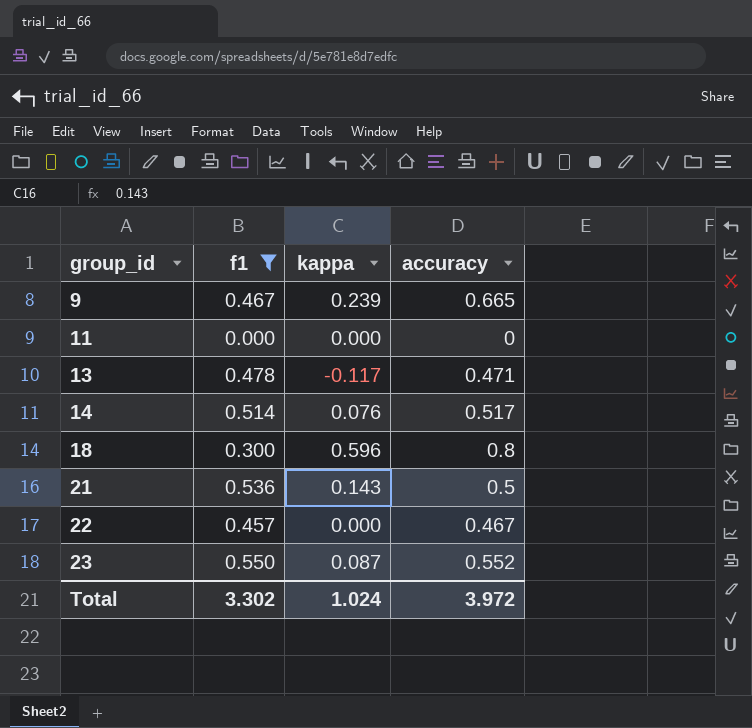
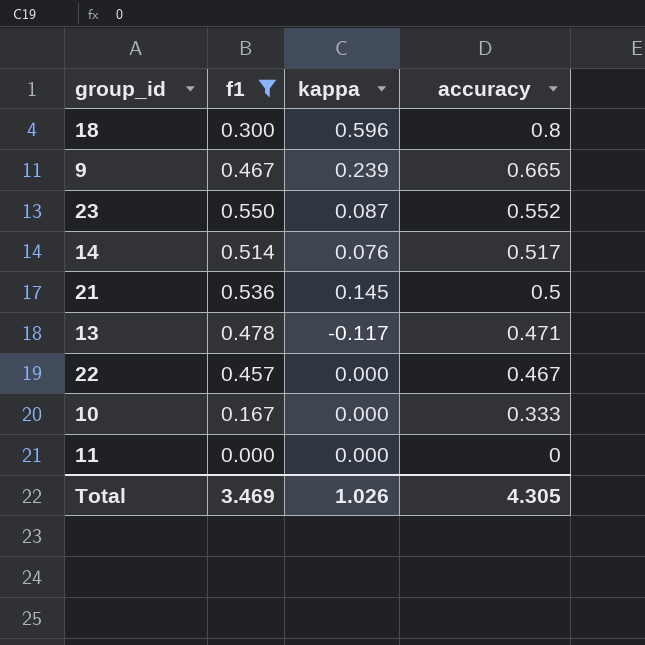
row order: group_id ascending -> accuracy descending
21 | kappa: 0.143 -> 0.145
row 10: none -> 0.167 | 0.000 | 0.333
Total | f1: 3.302 -> 3.469
Total | kappa: 1.024 -> 1.026
Total | accuracy: 3.972 -> 4.305

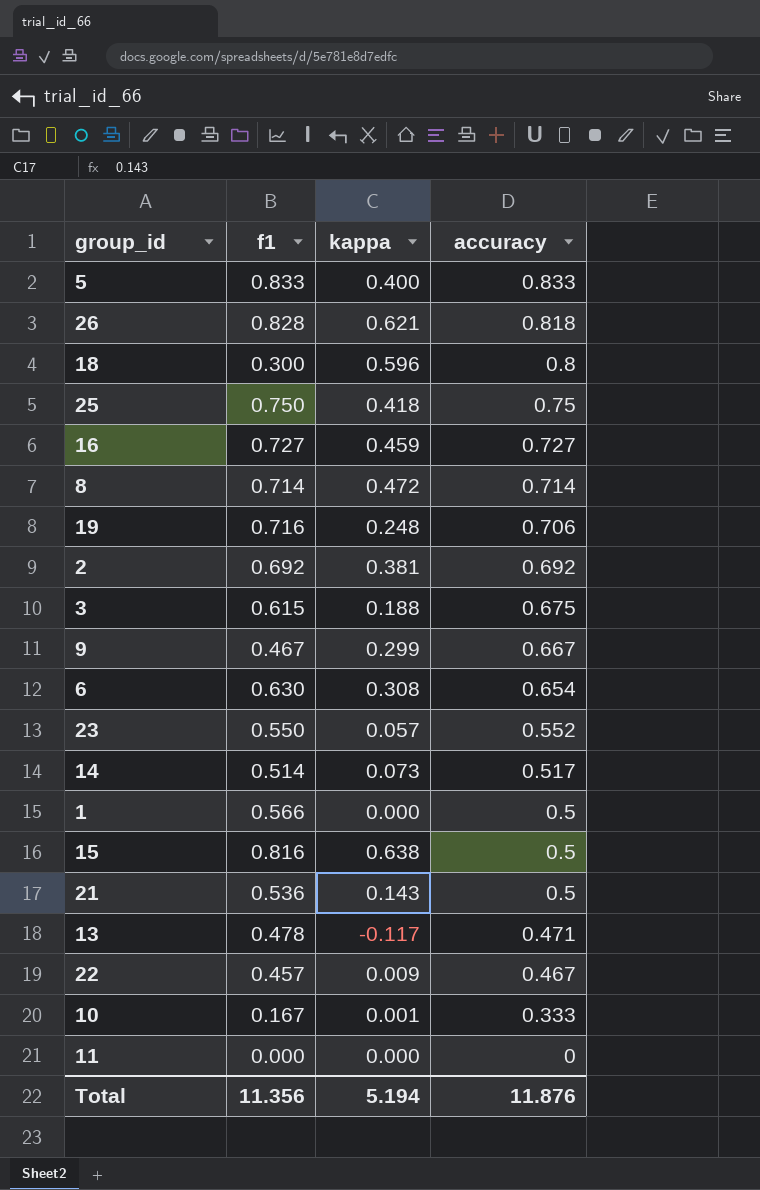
filter: f1 <= 0.550 -> none
9 | kappa: 0.239 -> 0.299
9 | accuracy: 0.665 -> 0.667
23 | kappa: 0.087 -> 0.057
14 | kappa: 0.076 -> 0.073
21 | kappa: 0.145 -> 0.143
22 | kappa: 0.000 -> 0.009
10 | kappa: 0.000 -> 0.001
Total | f1: 3.469 -> 11.356
Total | kappa: 1.026 -> 5.194
Total | accuracy: 4.305 -> 11.876

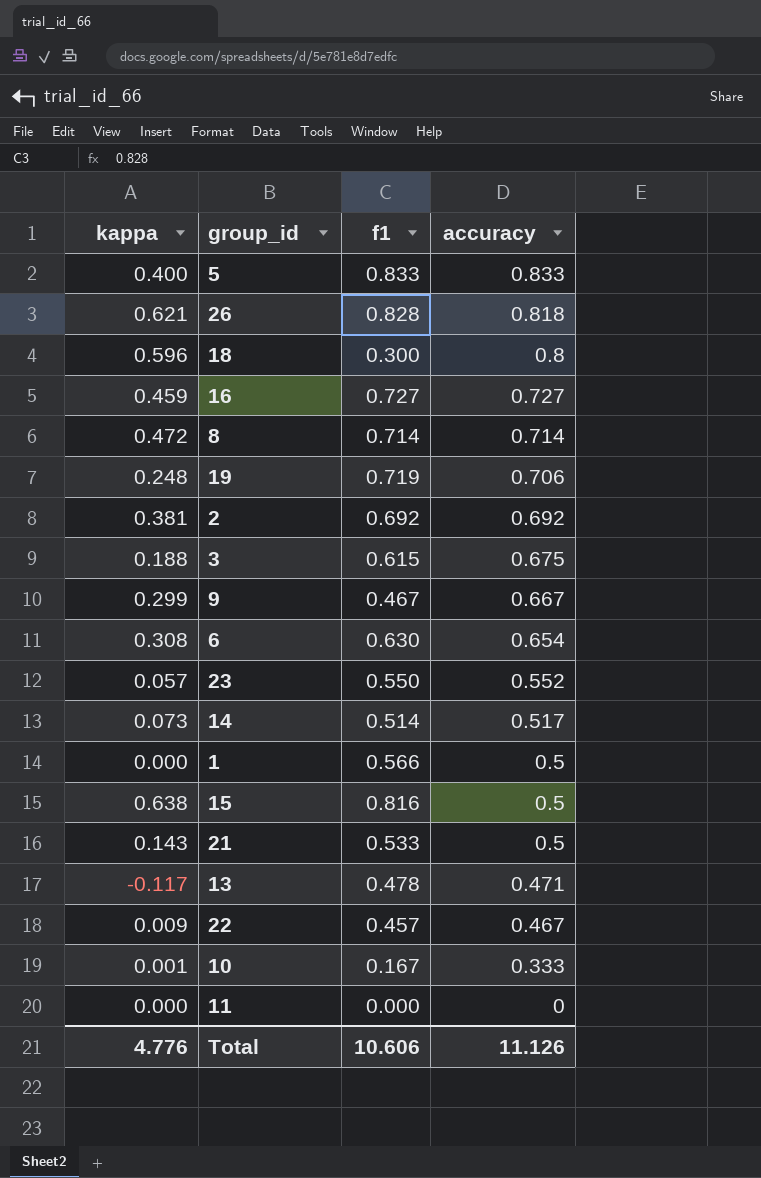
column kappa | position: 3 -> 1
row 25: 0.750 | 0.418 | 0.75 -> none
19 | f1: 0.716 -> 0.719
21 | f1: 0.536 -> 0.533
Total | kappa: 5.194 -> 4.776
Total | f1: 11.356 -> 10.606
Total | accuracy: 11.876 -> 11.126

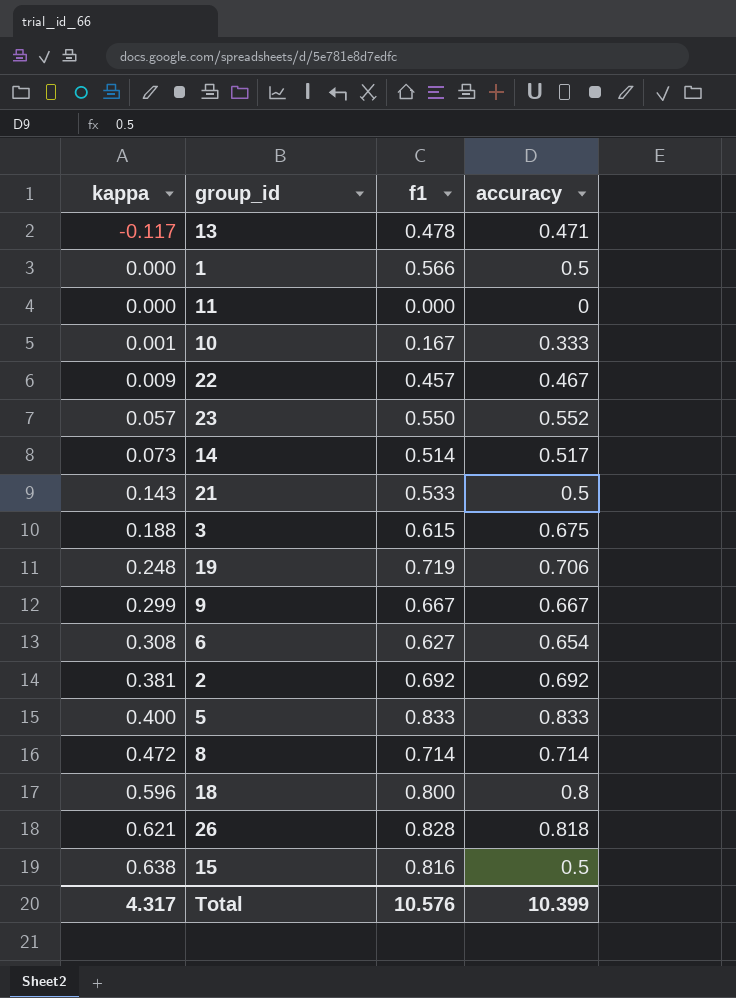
row order: accuracy descending -> kappa ascending
row 16: 0.459 | 0.727 | 0.727 -> none
9 | f1: 0.467 -> 0.667
6 | f1: 0.630 -> 0.627
18 | f1: 0.300 -> 0.800
Total | kappa: 4.776 -> 4.317
Total | f1: 10.606 -> 10.576
Total | accuracy: 11.126 -> 10.399

